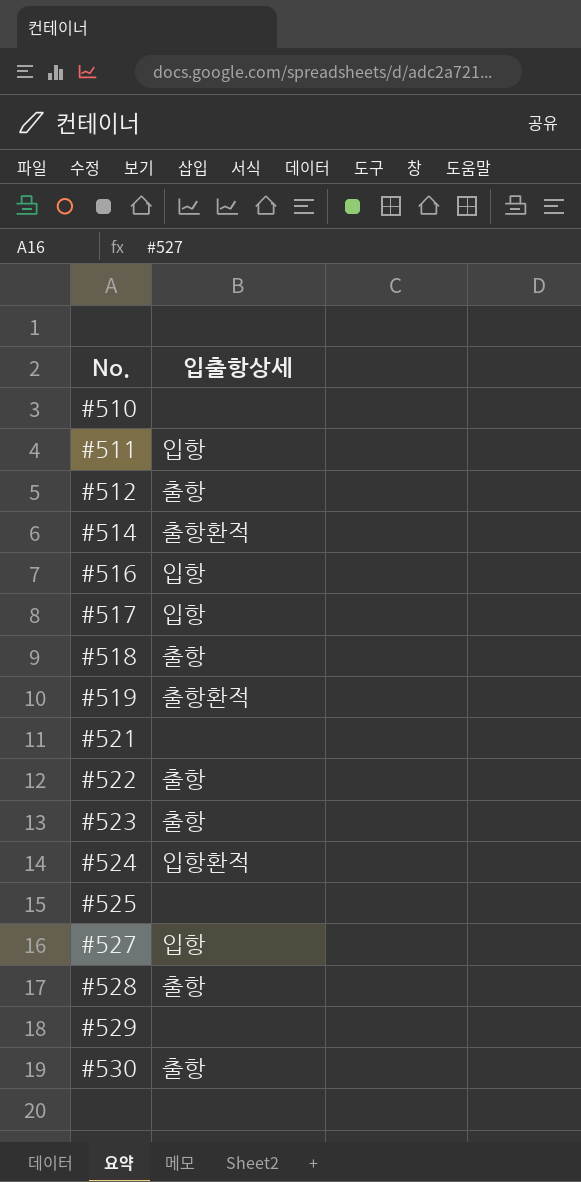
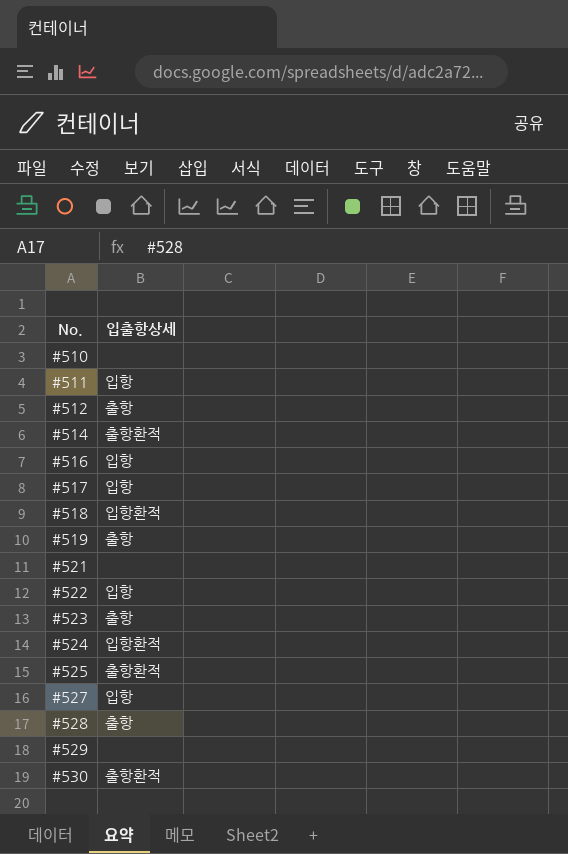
#518 | 입출항상세: 출항 -> 입항환적
#519 | 입출항상세: 출항환적 -> 출항
#522 | 입출항상세: 출항 -> 입항
#525 | 입출항상세: none -> 출항환적
#530 | 입출항상세: 출항 -> 출항환적

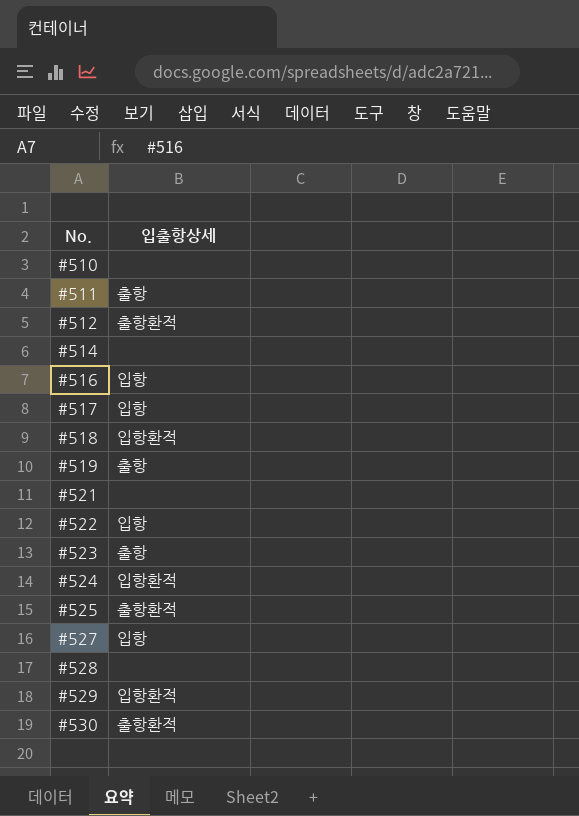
#511 | 입출항상세: 입항 -> 출항
#512 | 입출항상세: 출항 -> 출항환적
#514 | 입출항상세: 출항환적 -> none
#528 | 입출항상세: 출항 -> none
#529 | 입출항상세: none -> 입항환적

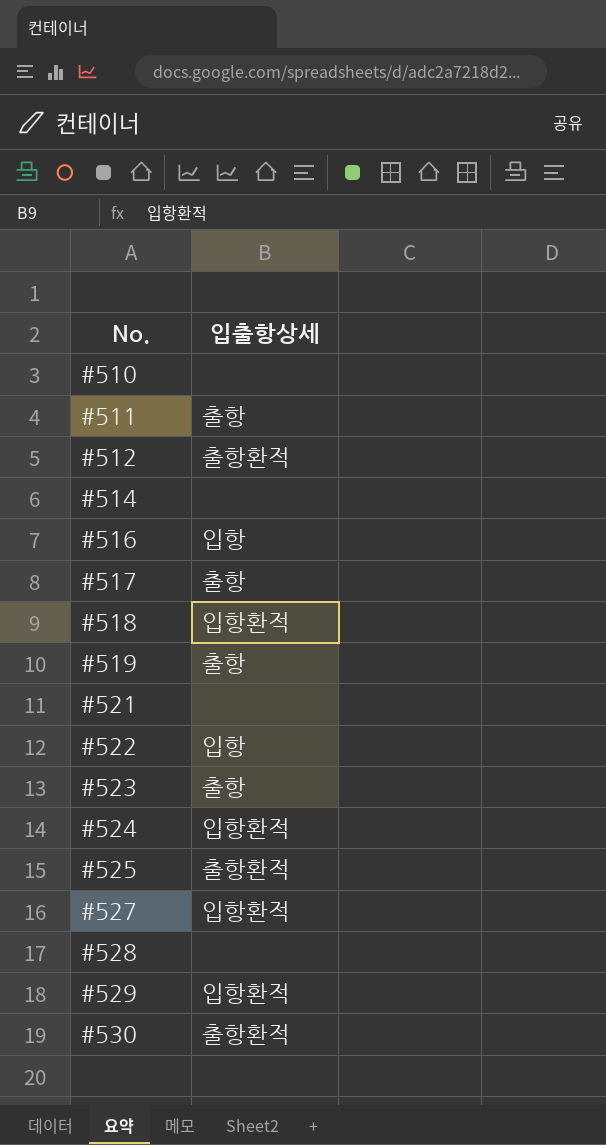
#517 | 입출항상세: 입항 -> 출항
#527 | 입출항상세: 입항 -> 입항환적

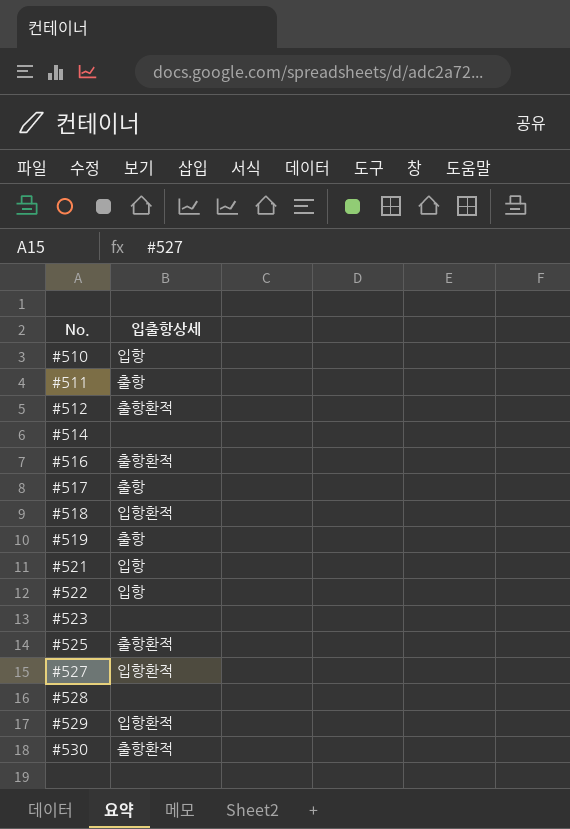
row #524: 입항환적 -> none
#510 | 입출항상세: none -> 입항
#516 | 입출항상세: 입항 -> 출항환적
#521 | 입출항상세: none -> 입항
#523 | 입출항상세: 출항 -> none

